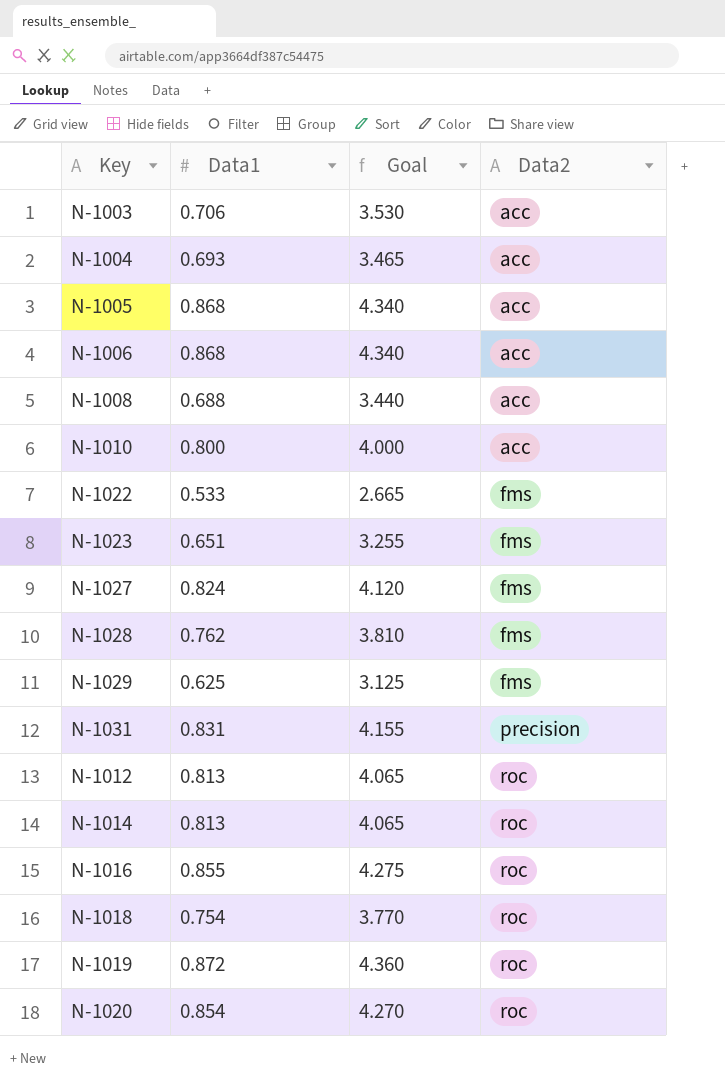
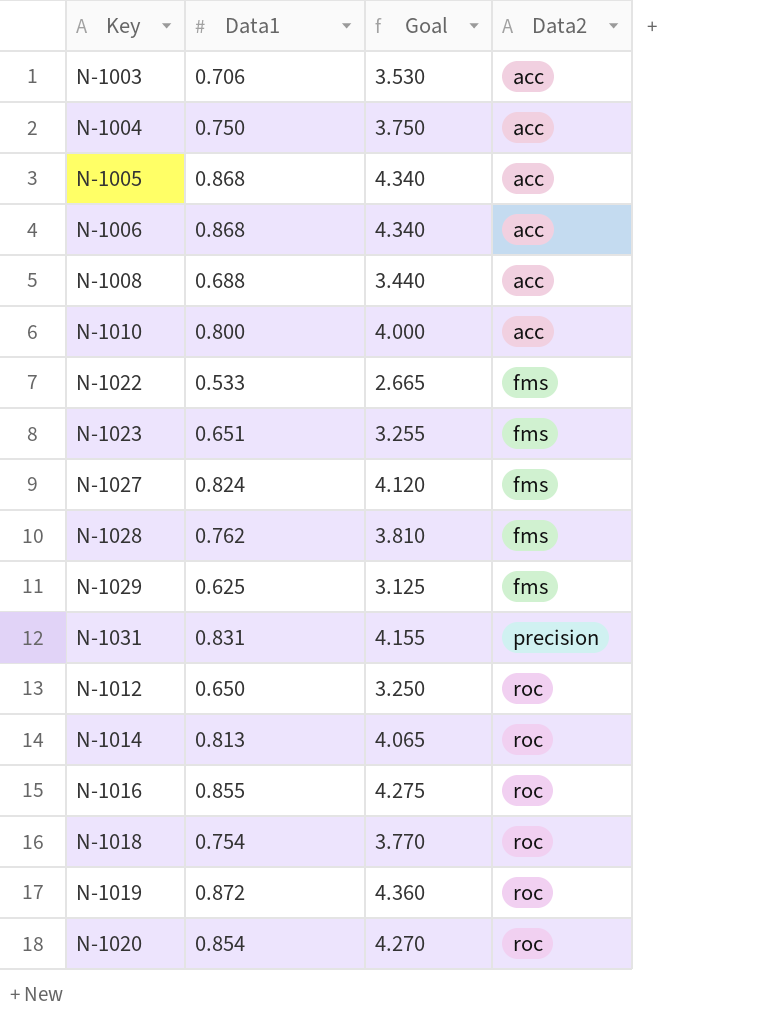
N-1004 | Data1: 0.693 -> 0.750
N-1004 | Goal: 3.465 -> 3.750
N-1012 | Data1: 0.813 -> 0.650
N-1012 | Goal: 4.065 -> 3.250

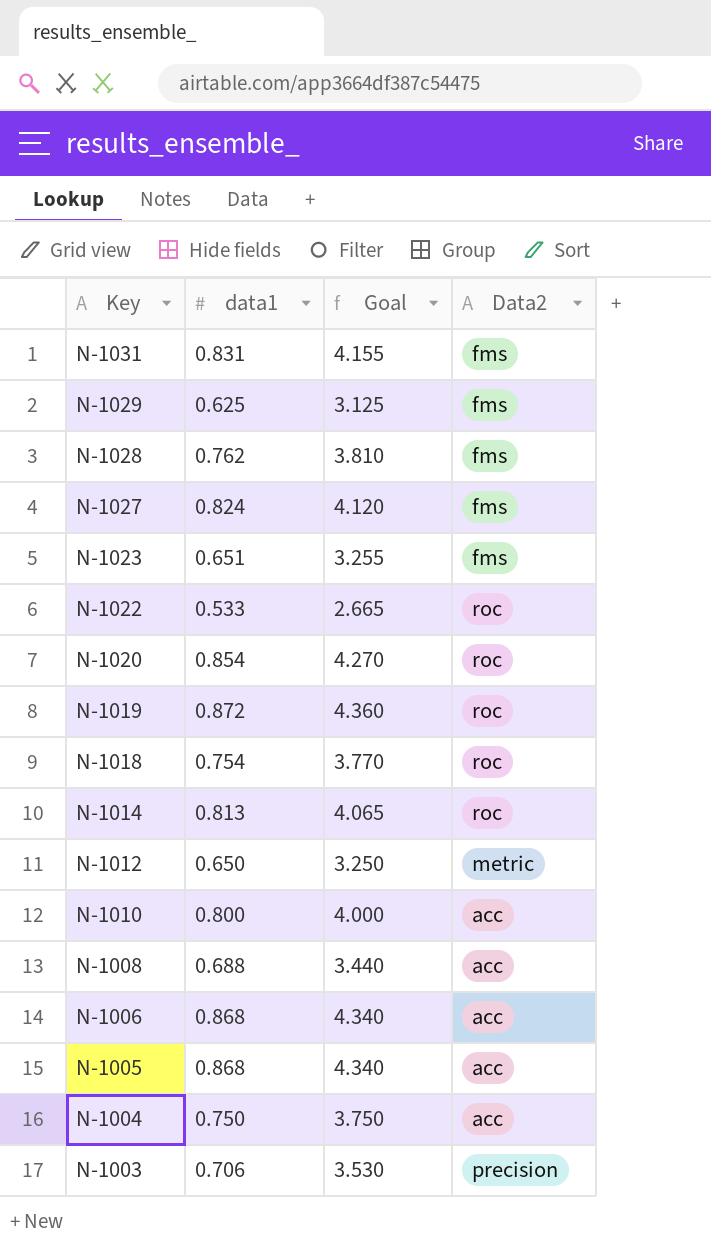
row order: Data2 ascending -> Key descending
column name: Data1 -> data1
row N-1016: 0.855 | 4.275 | roc -> none
N-1031 | Data2: precision -> fms
N-1022 | Data2: fms -> roc
N-1012 | Data2: roc -> metric
N-1003 | Data2: acc -> precision

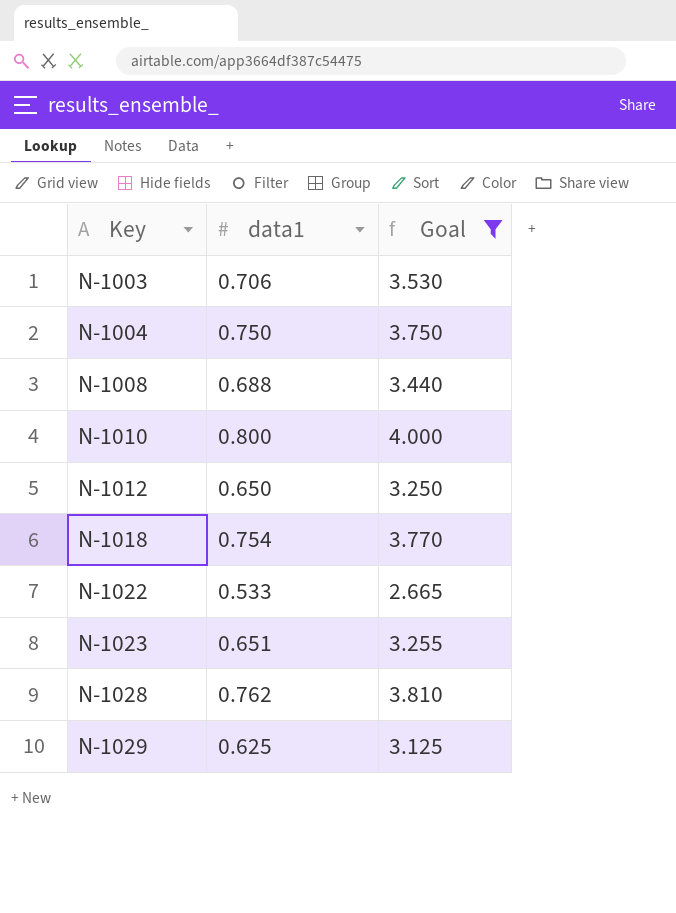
filter: none -> Goal <= 4.000
row order: Key descending -> Key ascending
column Data2 | position: 4 -> none

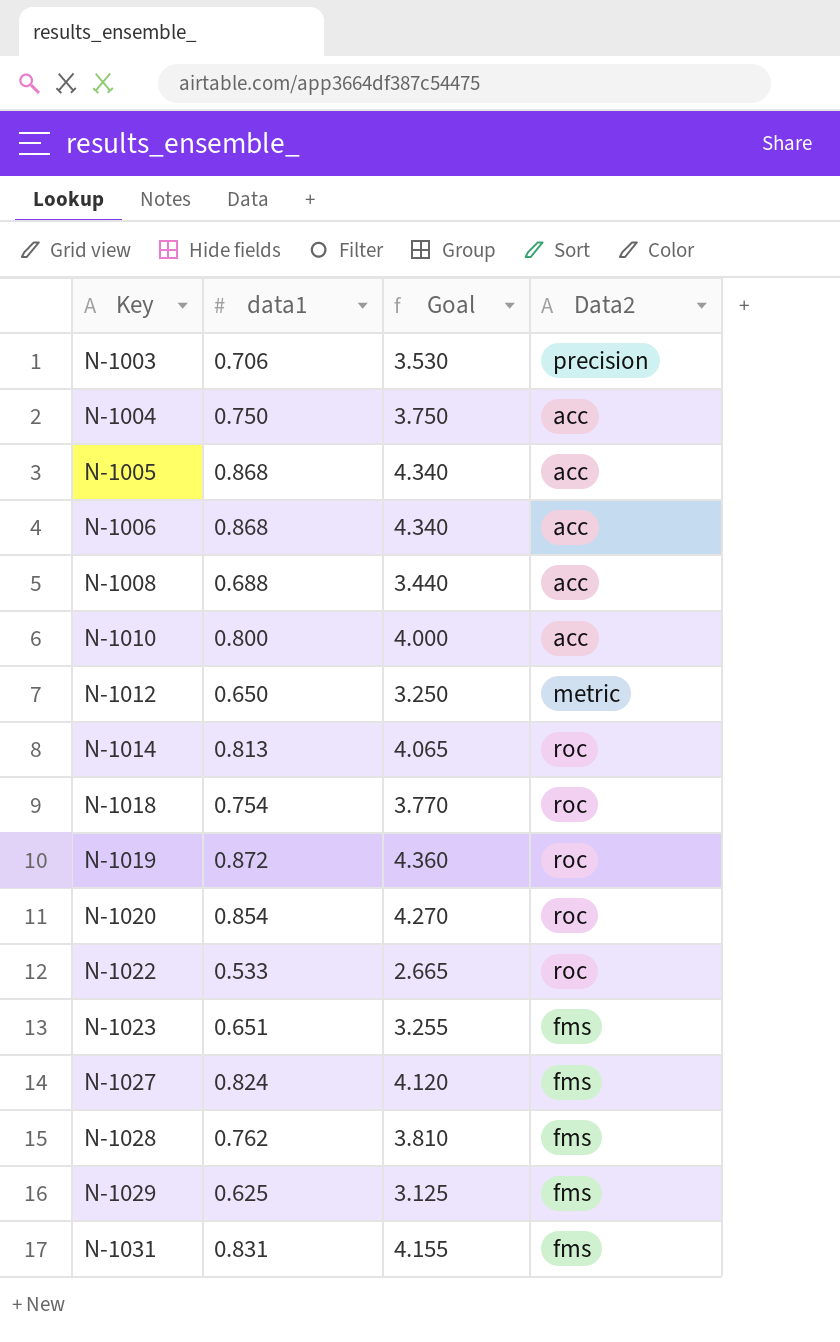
filter: Goal <= 4.000 -> none
column Data2 | position: none -> 4

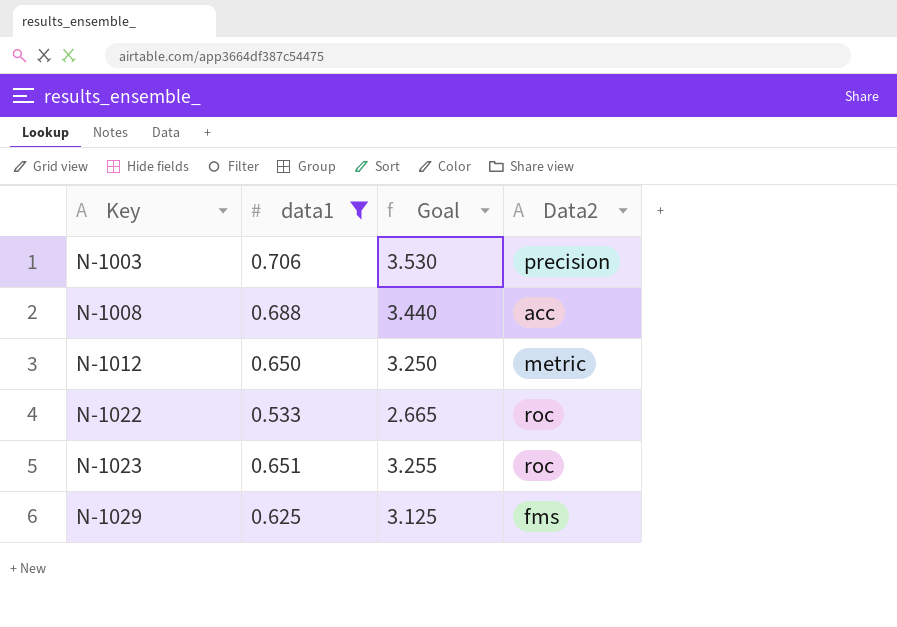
filter: none -> data1 <= 0.706
N-1023 | Data2: fms -> roc

